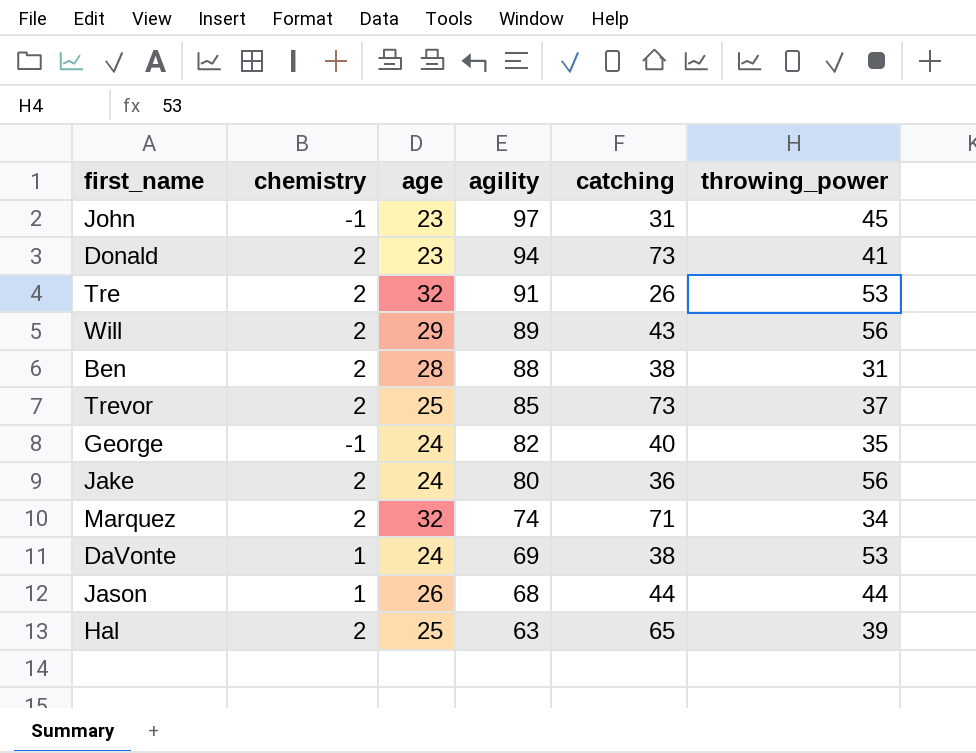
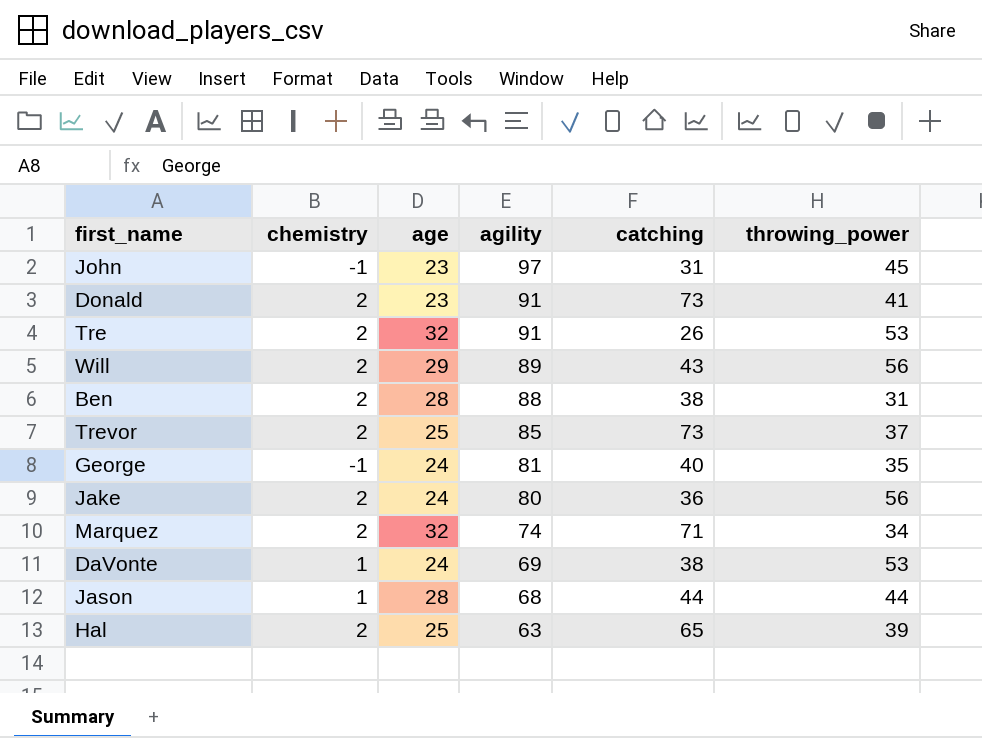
Donald | agility: 94 -> 91
George | agility: 82 -> 81
Jason | age: 26 -> 28

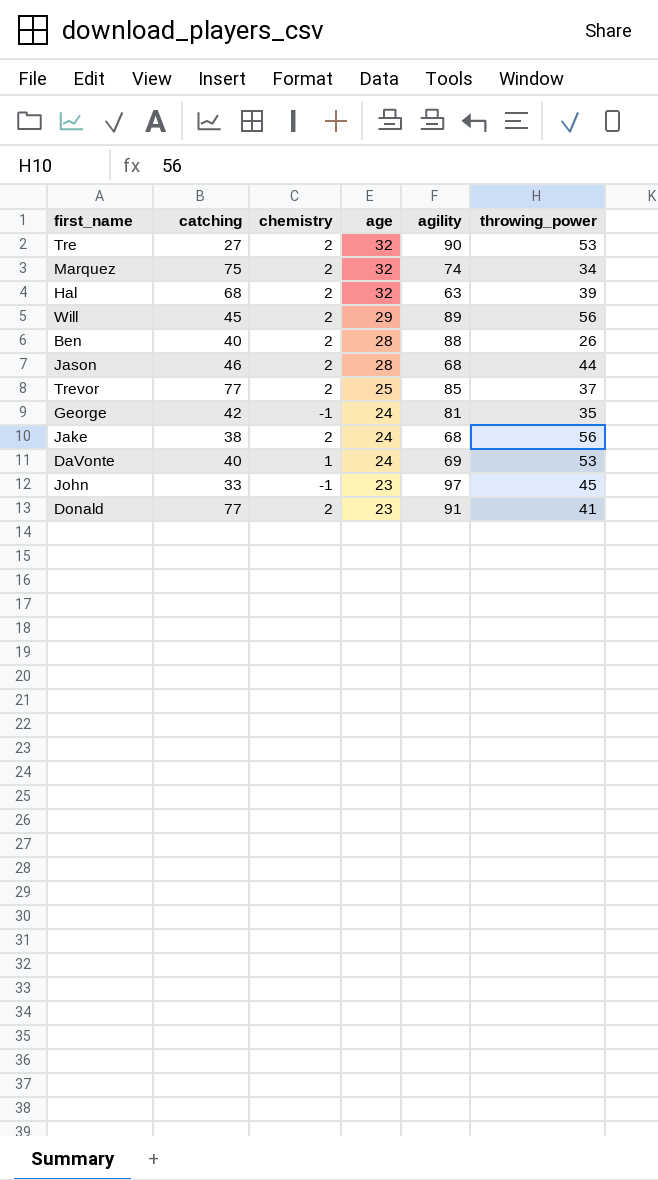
row order: agility descending -> age descending
column catching | position: 5 -> 2
Tre | catching: 26 -> 27
Tre | agility: 91 -> 90
Marquez | catching: 71 -> 75
Hal | catching: 65 -> 68
Hal | age: 25 -> 32
Will | catching: 43 -> 45
Ben | catching: 38 -> 40
Ben | throwing_power: 31 -> 26
Jason | catching: 44 -> 46
Jason | chemistry: 1 -> 2
Trevor | catching: 73 -> 77
George | catching: 40 -> 42
Jake | catching: 36 -> 38
Jake | agility: 80 -> 68
DaVonte | catching: 38 -> 40
John | catching: 31 -> 33
Donald | catching: 73 -> 77

